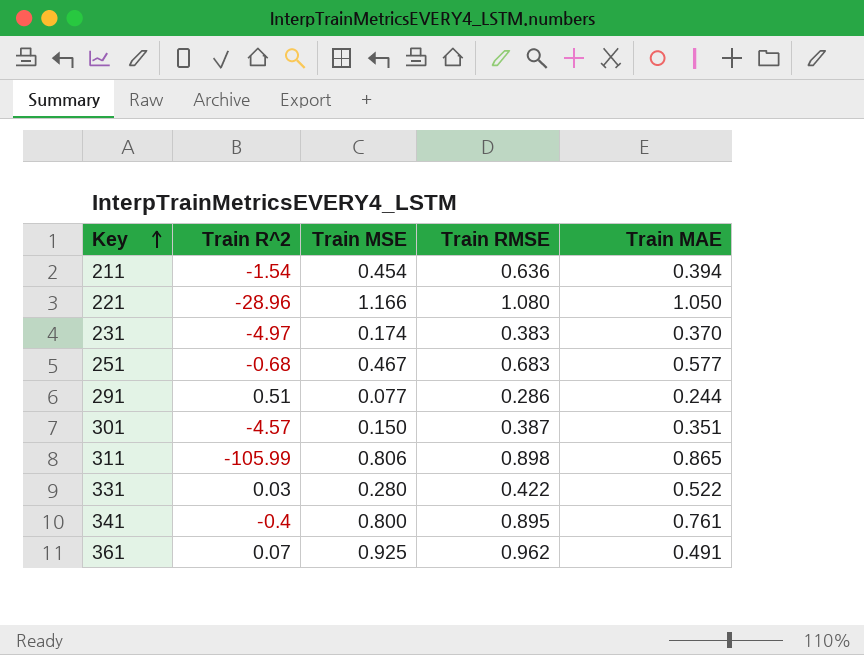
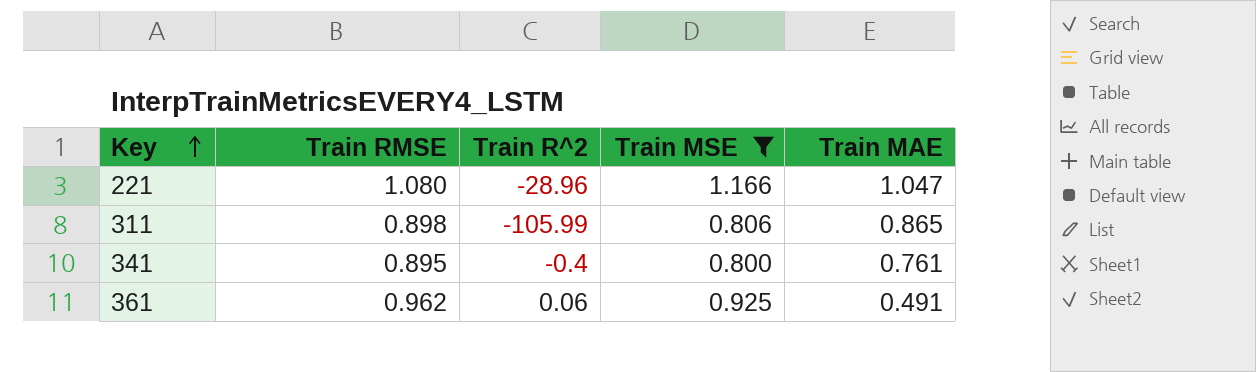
filter: none -> Train MSE >= 0.800
column Train RMSE | position: 4 -> 2
221 | Train MAE: 1.050 -> 1.047
361 | Train R^2: 0.07 -> 0.06

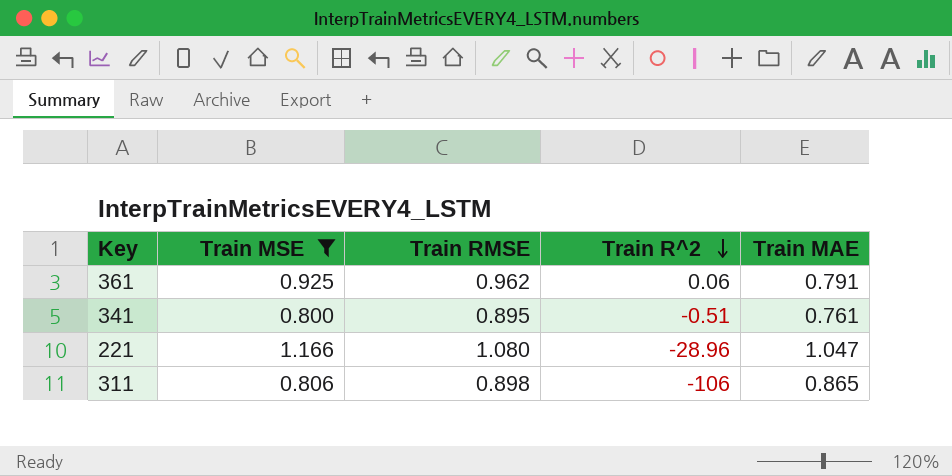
row order: Key ascending -> Train R^2 descending
column Train MSE | position: 4 -> 2
361 | Train MAE: 0.491 -> 0.791
341 | Train R^2: -0.4 -> -0.51
311 | Train R^2: -105.99 -> -106

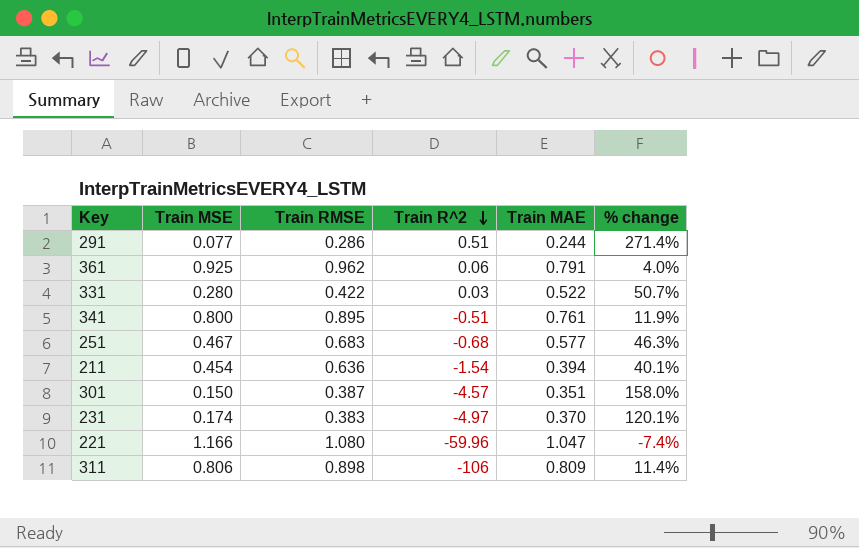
filter: Train MSE >= 0.800 -> none
column % change | formula: none -> ([Train RMSE] - [Train MSE]) / [Train MSE]
221 | Train R^2: -28.96 -> -59.96
311 | Train MAE: 0.865 -> 0.809

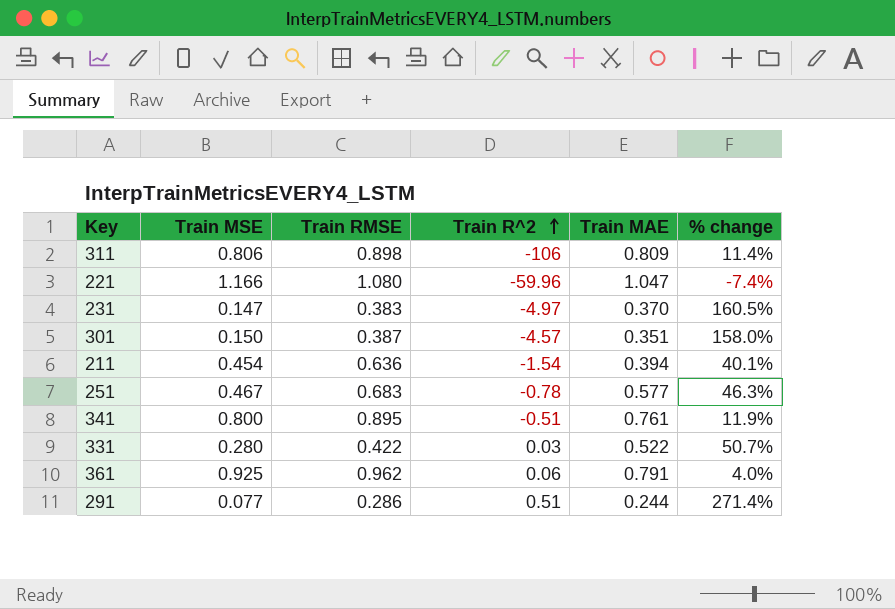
row order: Train R^2 descending -> Train R^2 ascending
231 | Train MSE: 0.174 -> 0.147
231 | % change: 120.1% -> 160.5%
251 | Train R^2: -0.68 -> -0.78

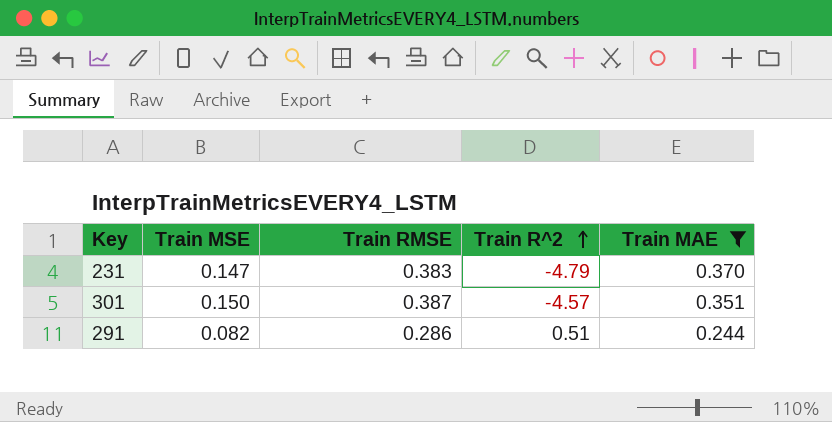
filter: none -> Train MAE <= 0.370
column % change | formula: ([Train RMSE] - [Train MSE]) / [Train MSE] -> none
231 | Train R^2: -4.97 -> -4.79
291 | Train MSE: 0.077 -> 0.082

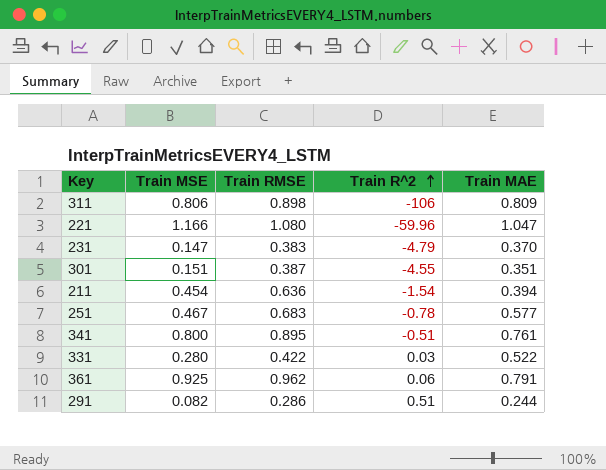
filter: Train MAE <= 0.370 -> none
301 | Train MSE: 0.150 -> 0.151
301 | Train R^2: -4.57 -> -4.55

